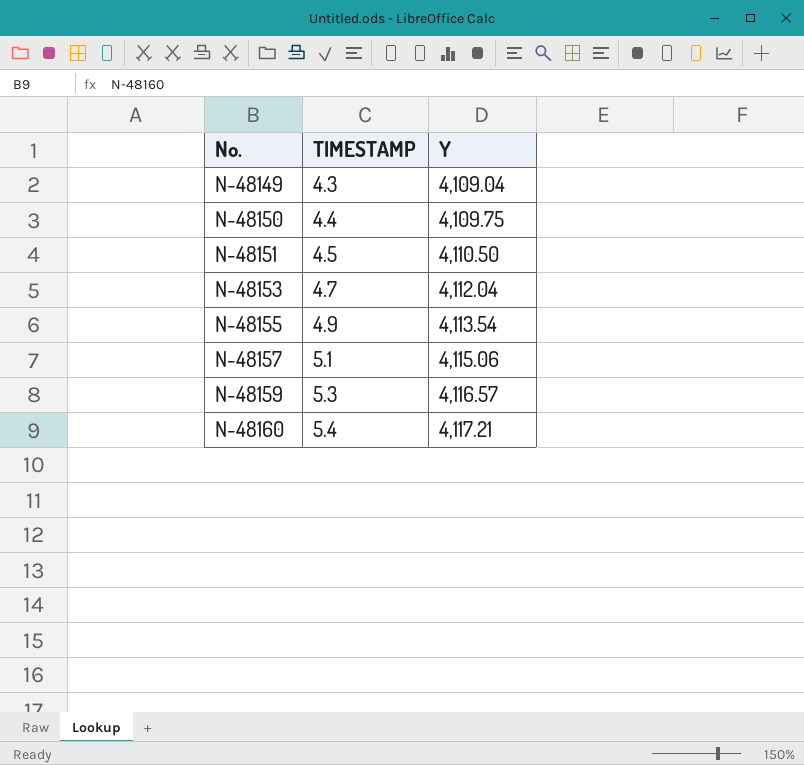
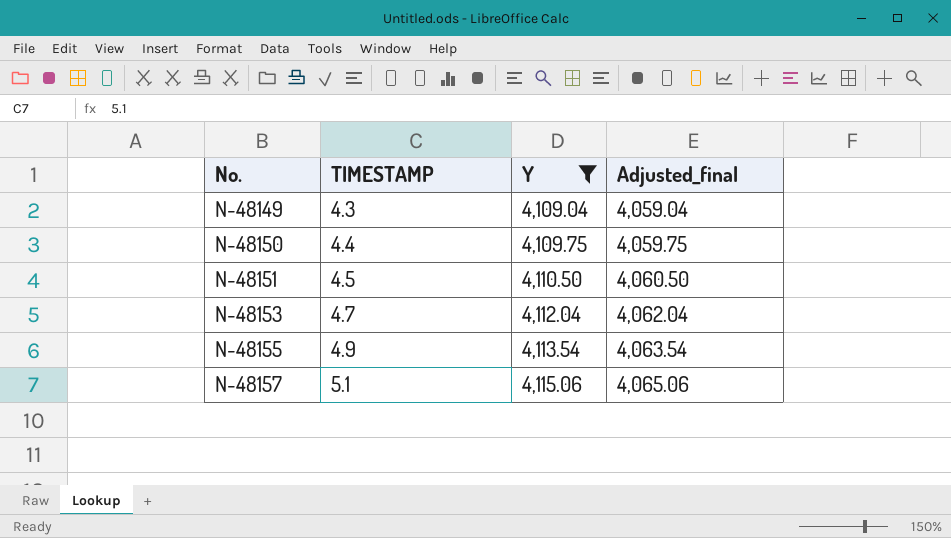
filter: none -> Y <= 4,115.06
column Adjusted_final | formula: none -> [Y] - 50

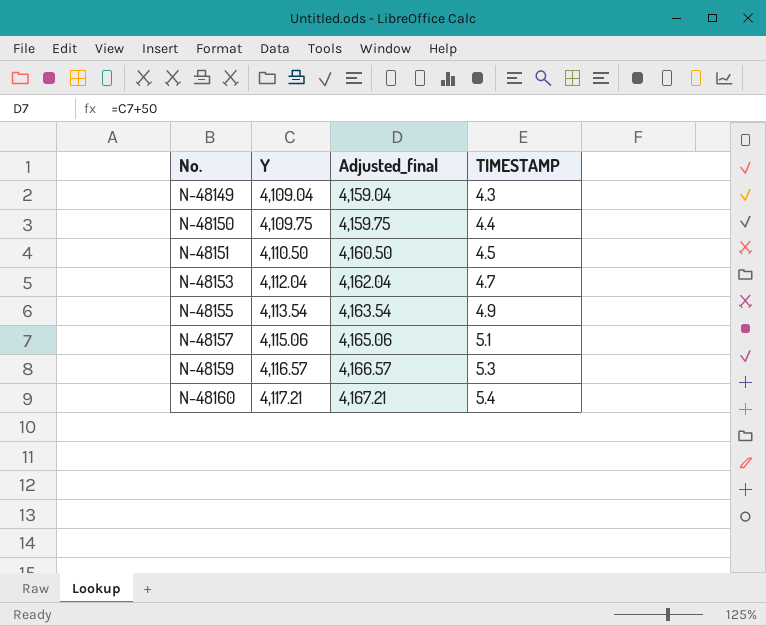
filter: Y <= 4,115.06 -> none
column Adjusted_final | formula: [Y] - 50 -> [Y] + 50
column TIMESTAMP | position: 2 -> 4

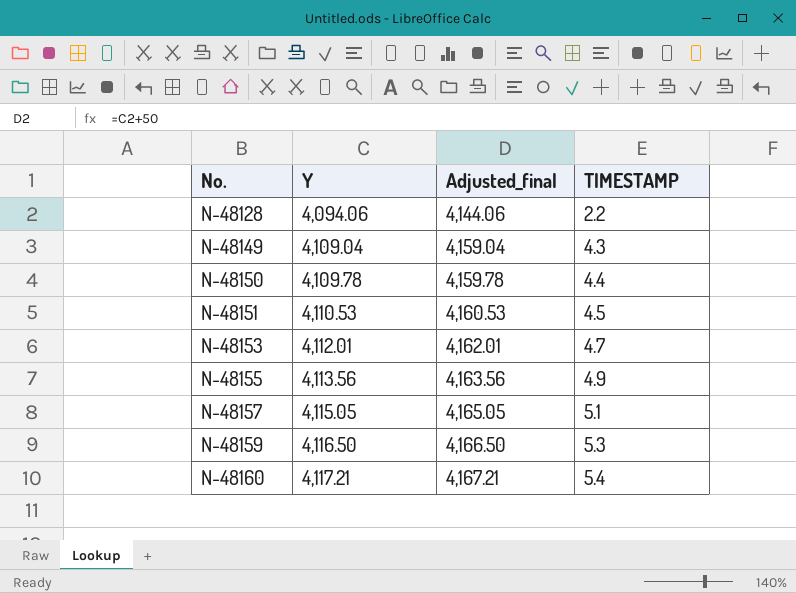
row N-48128: none -> 4,094.06 | 4,144.06 | 2.2
N-48150 | Y: 4,109.75 -> 4,109.78
N-48150 | Adjusted_final: 4,159.75 -> 4,159.78
N-48151 | Y: 4,110.50 -> 4,110.53
N-48151 | Adjusted_final: 4,160.50 -> 4,160.53
N-48153 | Y: 4,112.04 -> 4,112.01
N-48153 | Adjusted_final: 4,162.04 -> 4,162.01
N-48155 | Y: 4,113.54 -> 4,113.56
N-48155 | Adjusted_final: 4,163.54 -> 4,163.56
N-48157 | Y: 4,115.06 -> 4,115.05
N-48157 | Adjusted_final: 4,165.06 -> 4,165.05
N-48159 | Y: 4,116.57 -> 4,116.50
N-48159 | Adjusted_final: 4,166.57 -> 4,166.50

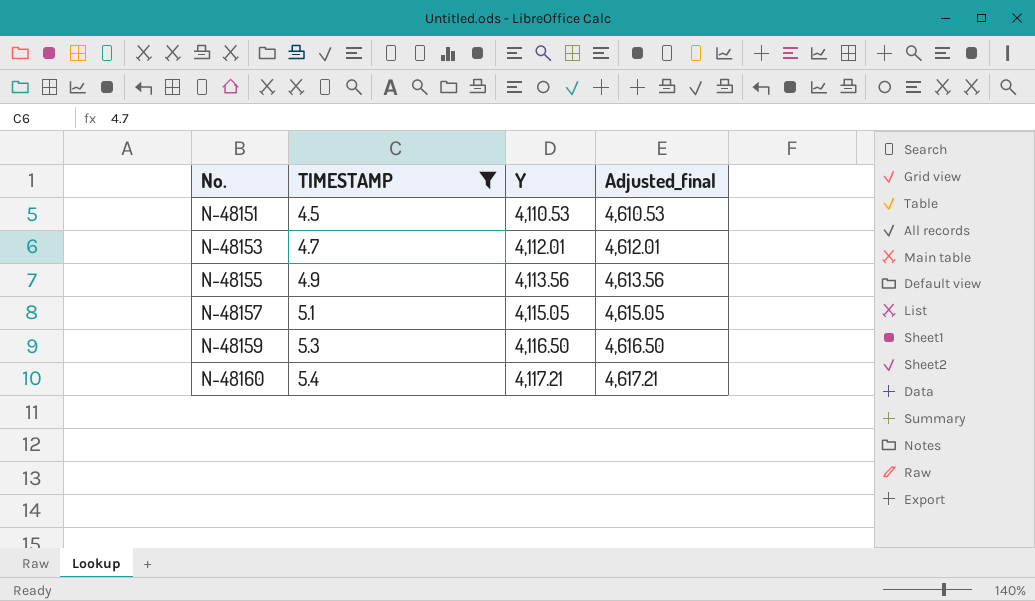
filter: none -> TIMESTAMP >= 4.5
column TIMESTAMP | position: 4 -> 2
column Adjusted_final | formula: [Y] + 50 -> [Y] + 500

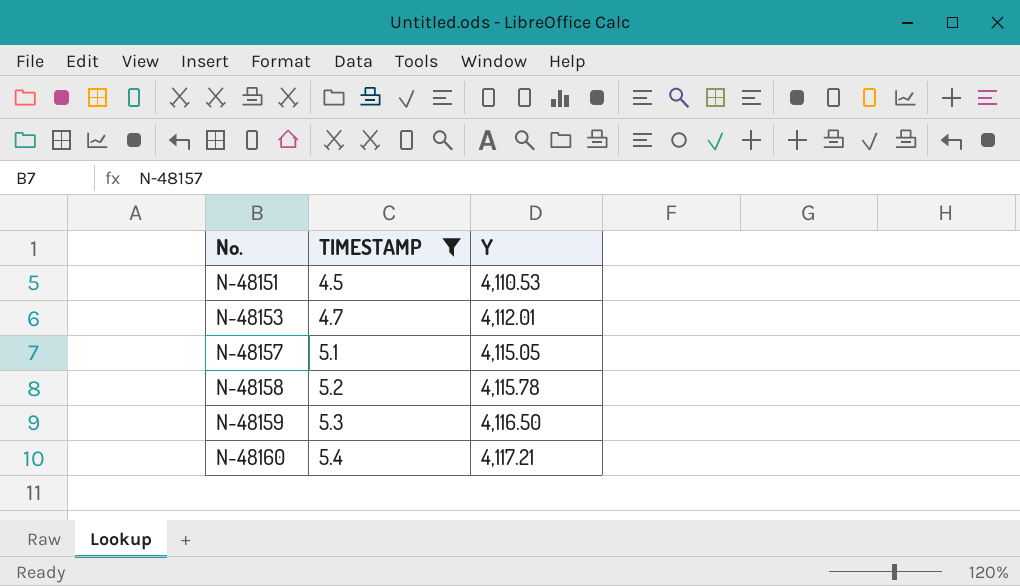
column Adjusted_final | formula: [Y] + 500 -> none
row N-48155: 4.9 | 4,113.56 | 4,613.56 -> none
row N-48158: none -> 5.2 | 4,115.78

